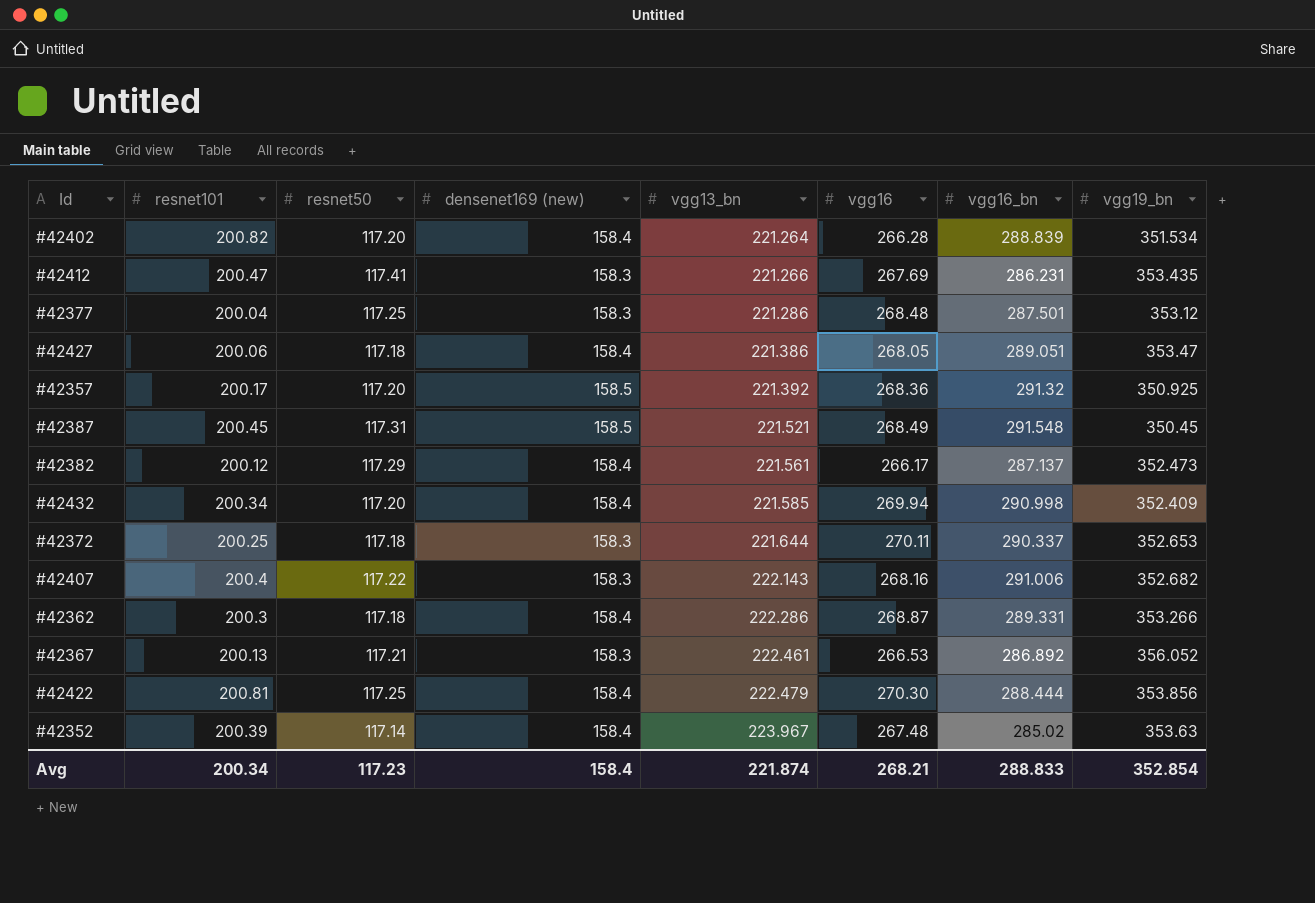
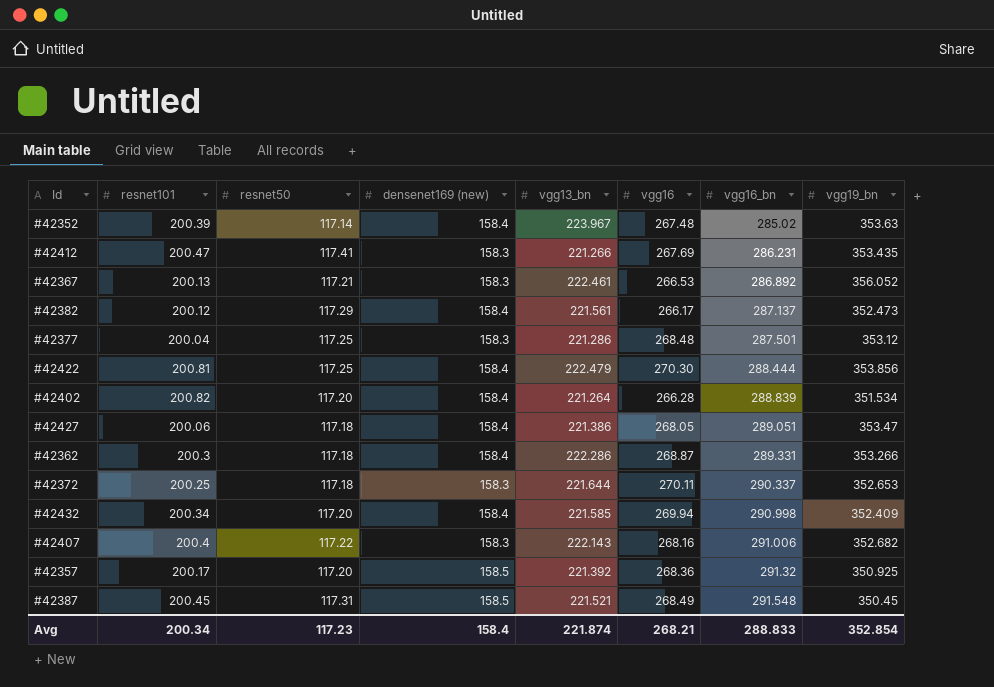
row order: vgg13_bn ascending -> vgg16_bn ascending

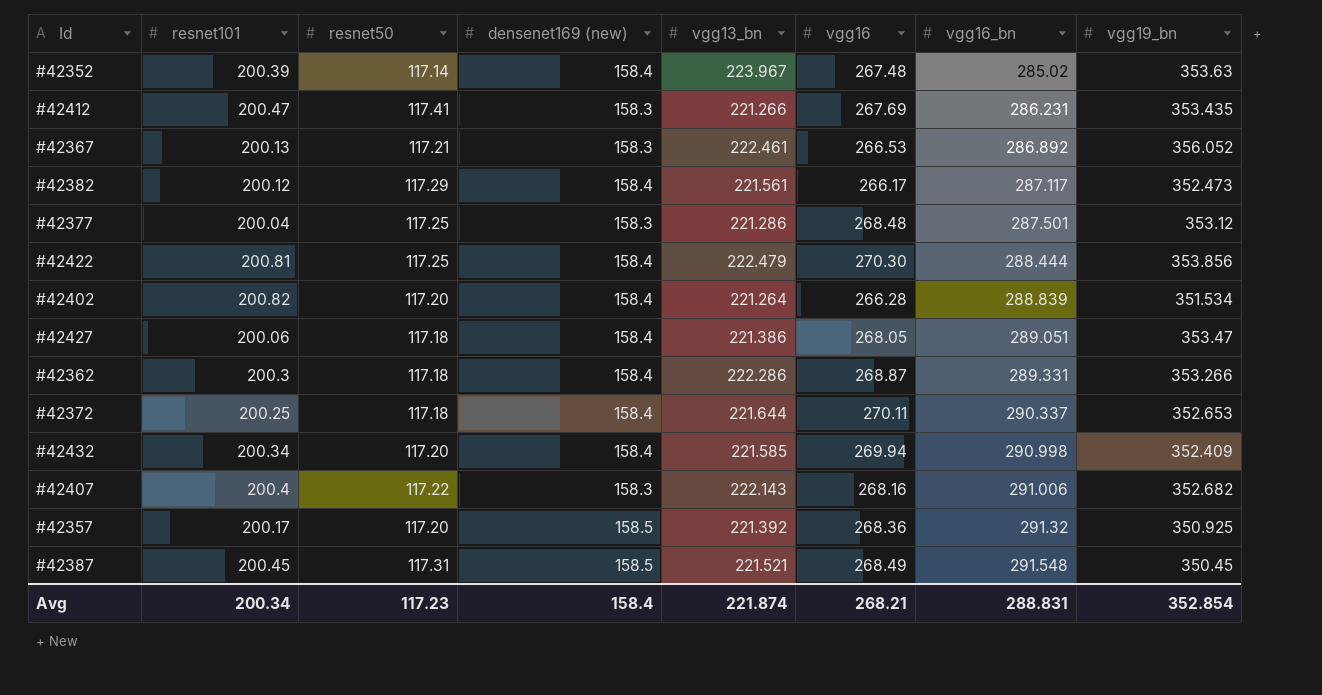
#42382 | vgg16_bn: 287.137 -> 287.117
#42372 | densenet169 (new): 158.3 -> 158.4
Avg | vgg16_bn: 288.833 -> 288.831

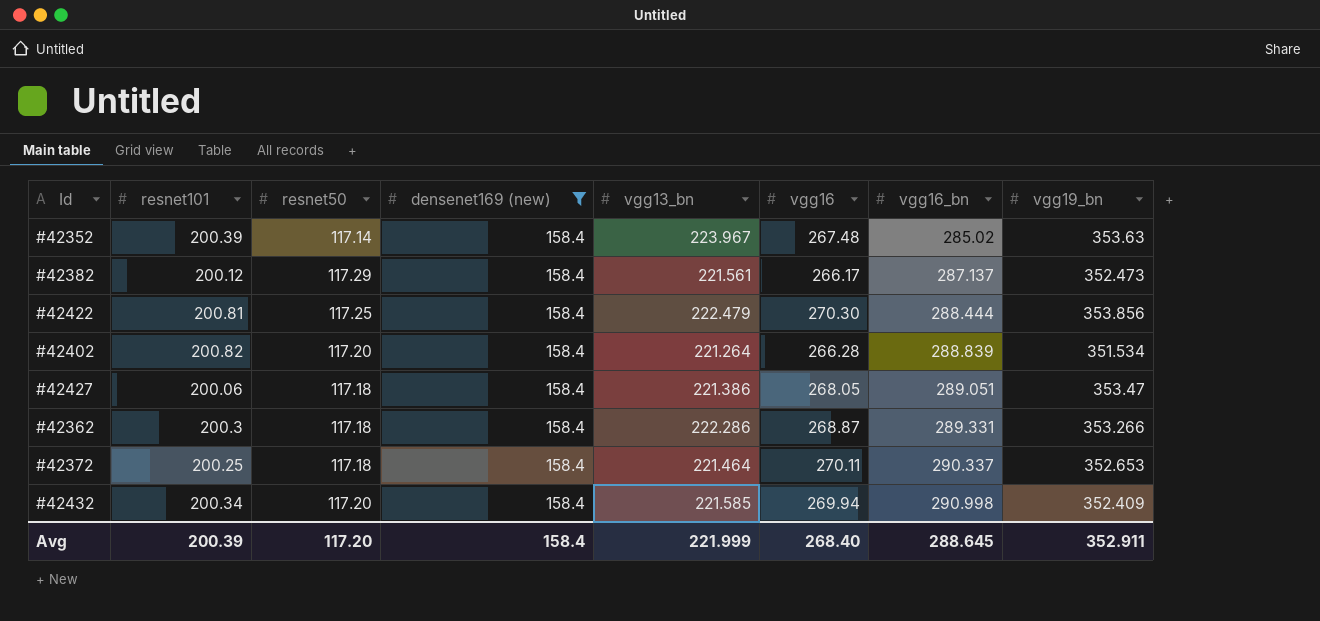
filter: none -> densenet169 (new) = 158.4
#42382 | vgg16_bn: 287.117 -> 287.137
#42372 | vgg13_bn: 221.644 -> 221.464
Avg | resnet101: 200.34 -> 200.39
Avg | resnet50: 117.23 -> 117.20
Avg | vgg13_bn: 221.874 -> 221.999
Avg | vgg16: 268.21 -> 268.40
Avg | vgg16_bn: 288.831 -> 288.645
Avg | vgg19_bn: 352.854 -> 352.911

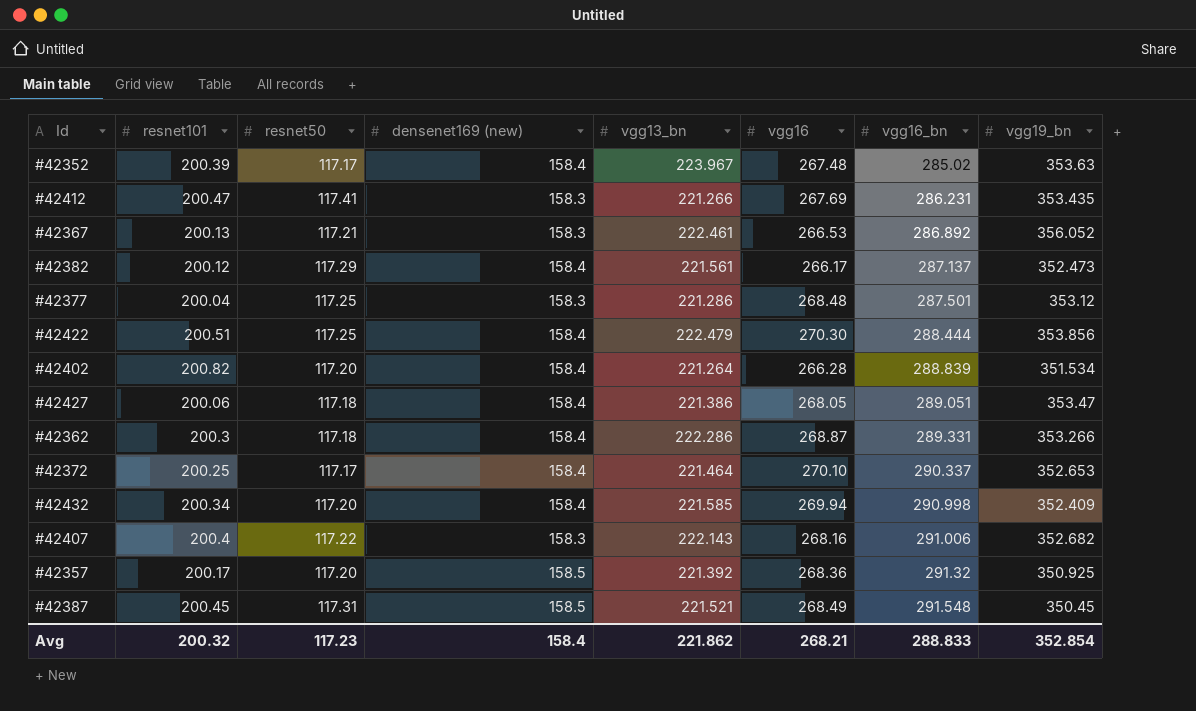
filter: densenet169 (new) = 158.4 -> none
#42352 | resnet50: 117.14 -> 117.17
#42422 | resnet101: 200.81 -> 200.51
#42372 | resnet50: 117.18 -> 117.17
#42372 | vgg16: 270.11 -> 270.10
Avg | resnet101: 200.39 -> 200.32
Avg | resnet50: 117.20 -> 117.23
Avg | vgg13_bn: 221.999 -> 221.862
Avg | vgg16: 268.40 -> 268.21
Avg | vgg16_bn: 288.645 -> 288.833
Avg | vgg19_bn: 352.911 -> 352.854

